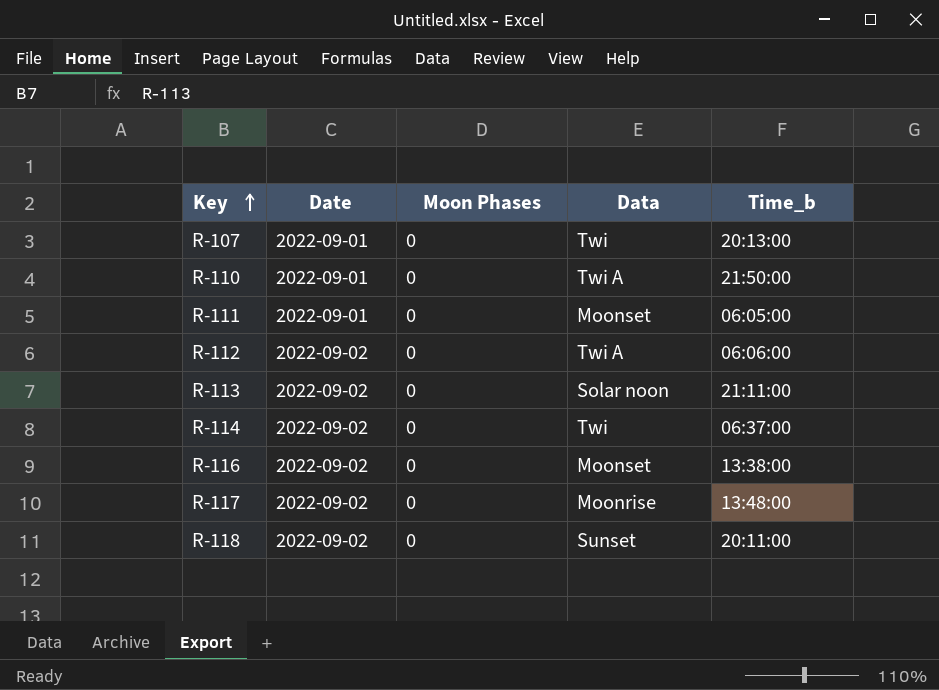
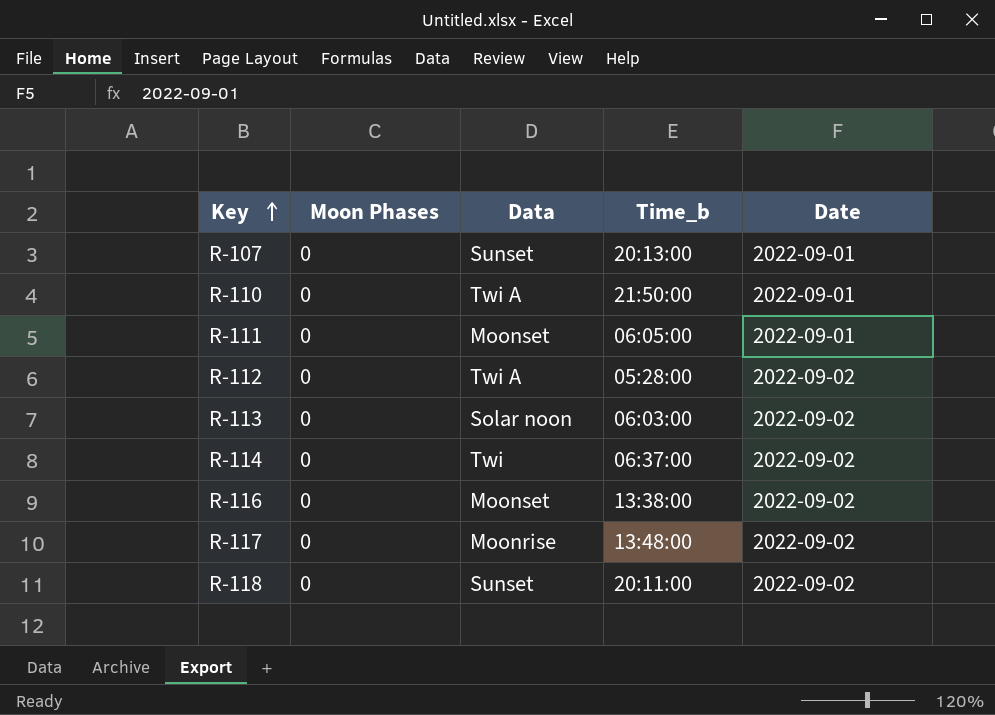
column Date | position: 2 -> 5
R-107 | Data: Twi -> Sunset
R-112 | Time_b: 06:06:00 -> 05:28:00
R-113 | Time_b: 21:11:00 -> 06:03:00

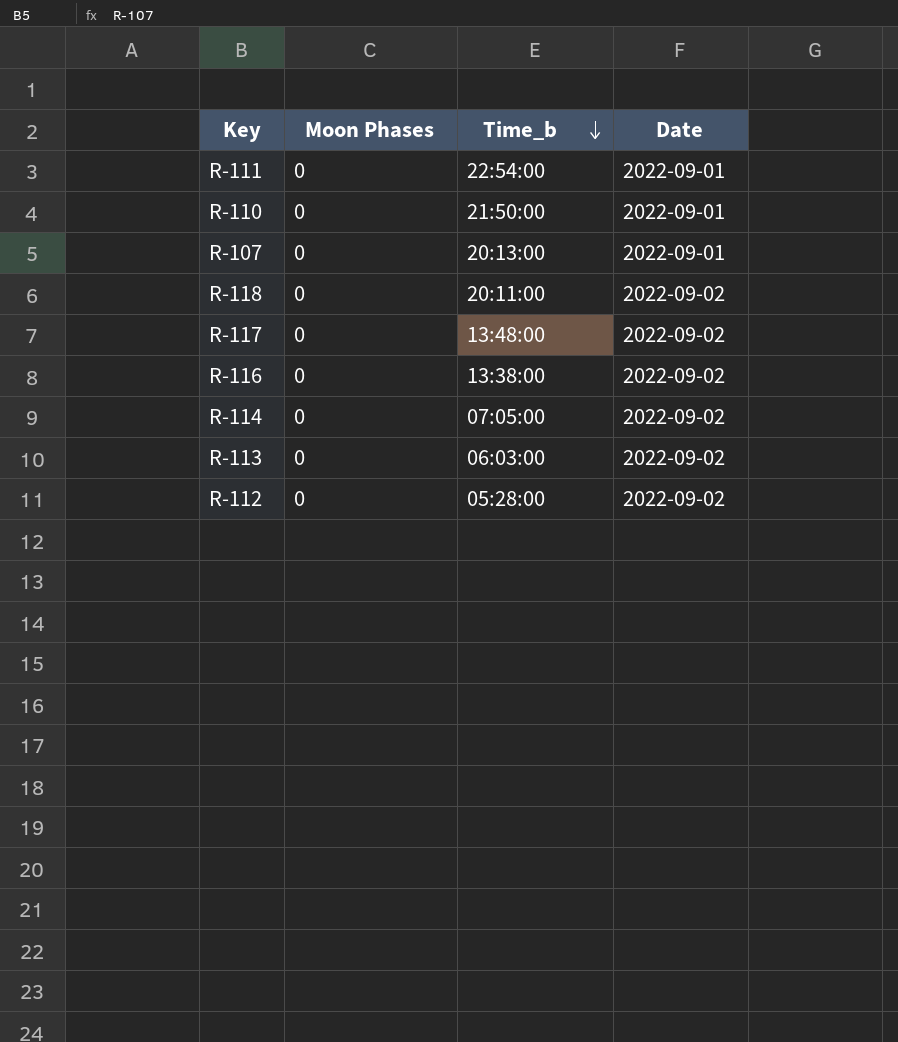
row order: Key ascending -> Time_b descending
column Data | position: 3 -> none
R-111 | Time_b: 06:05:00 -> 22:54:00
R-114 | Time_b: 06:37:00 -> 07:05:00

